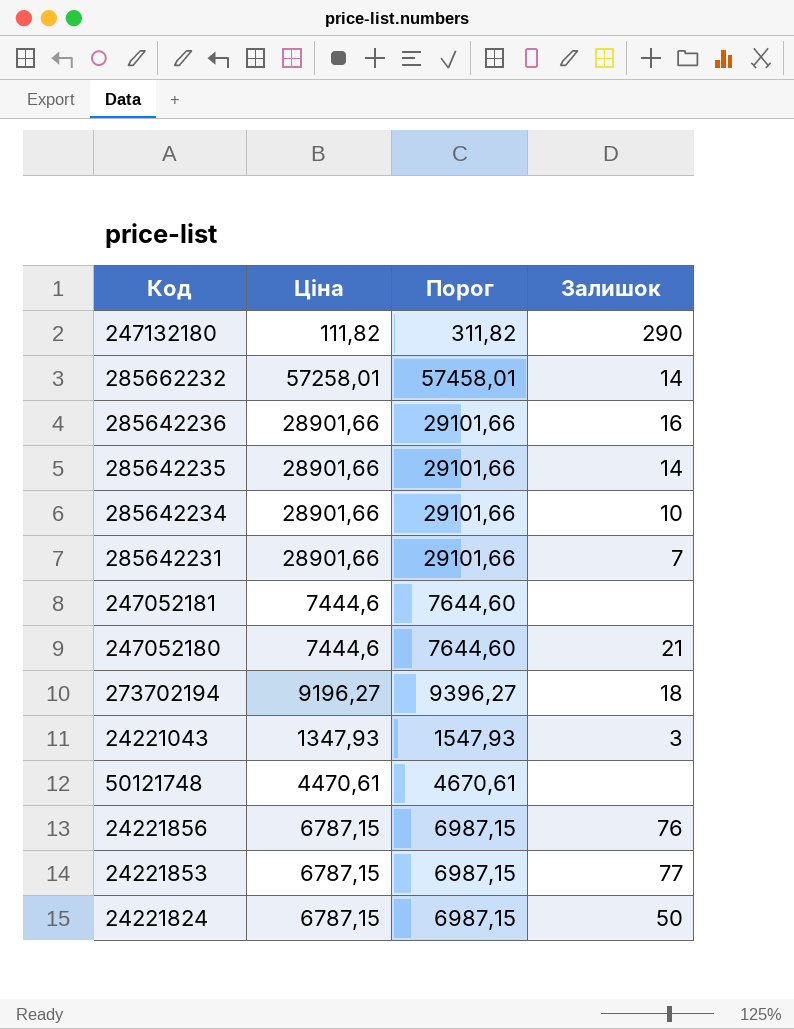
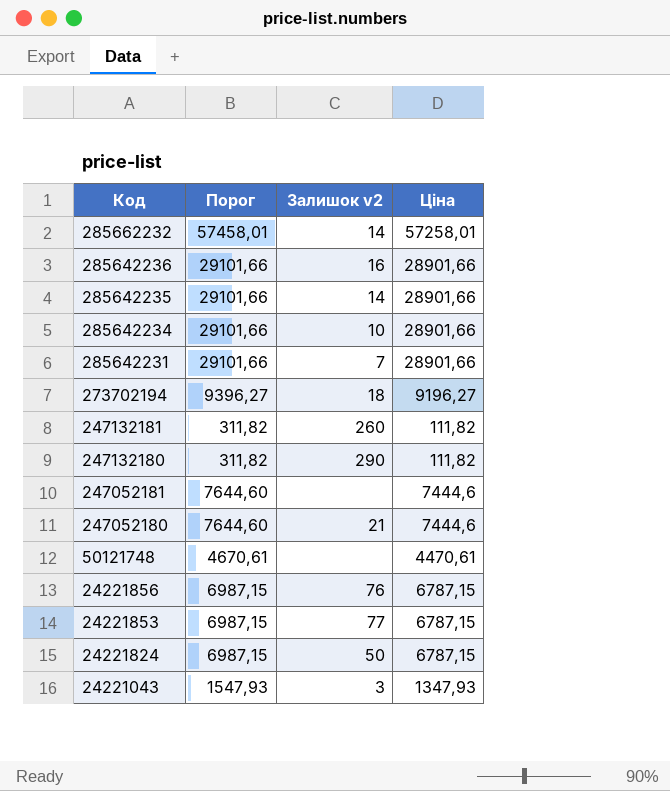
row order: none -> Код descending
column name: Залишок -> Залишок v2
column Ціна | position: 2 -> 4
row 247132181: none -> 311,82 | 260 | 111,82

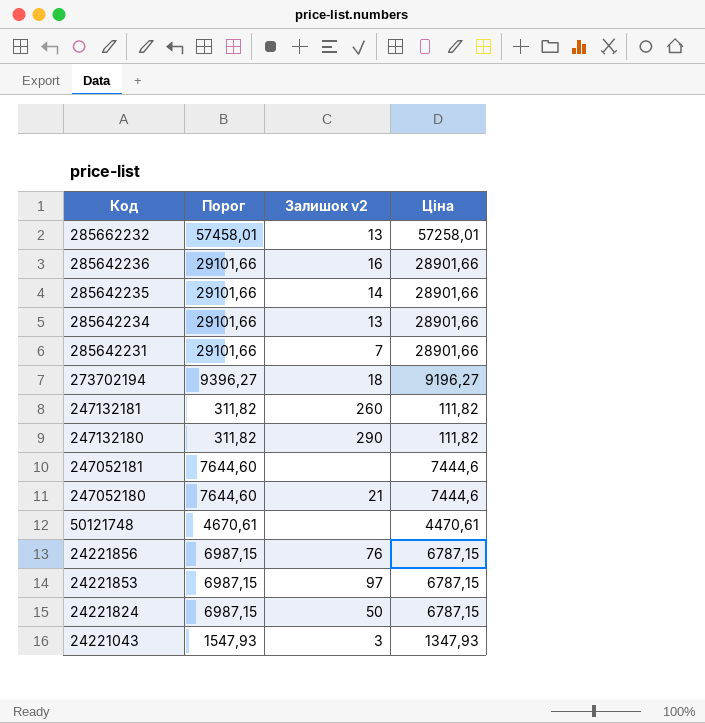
285662232 | Залишок v2: 14 -> 13
285642234 | Залишок v2: 10 -> 13
24221853 | Залишок v2: 77 -> 97

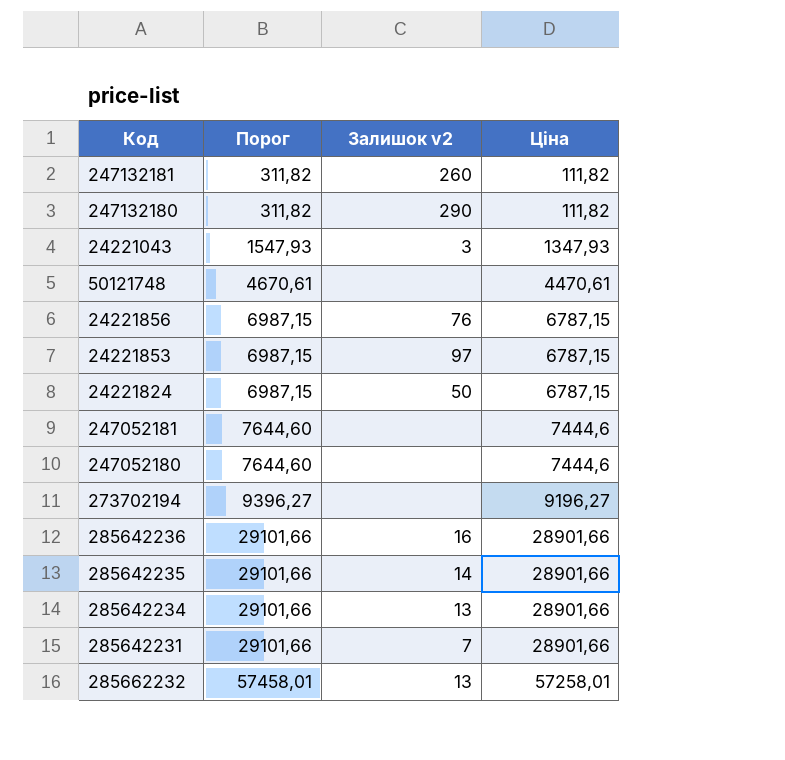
row order: Код descending -> Порог ascending
247052180 | Залишок v2: 21 -> none
273702194 | Залишок v2: 18 -> none

